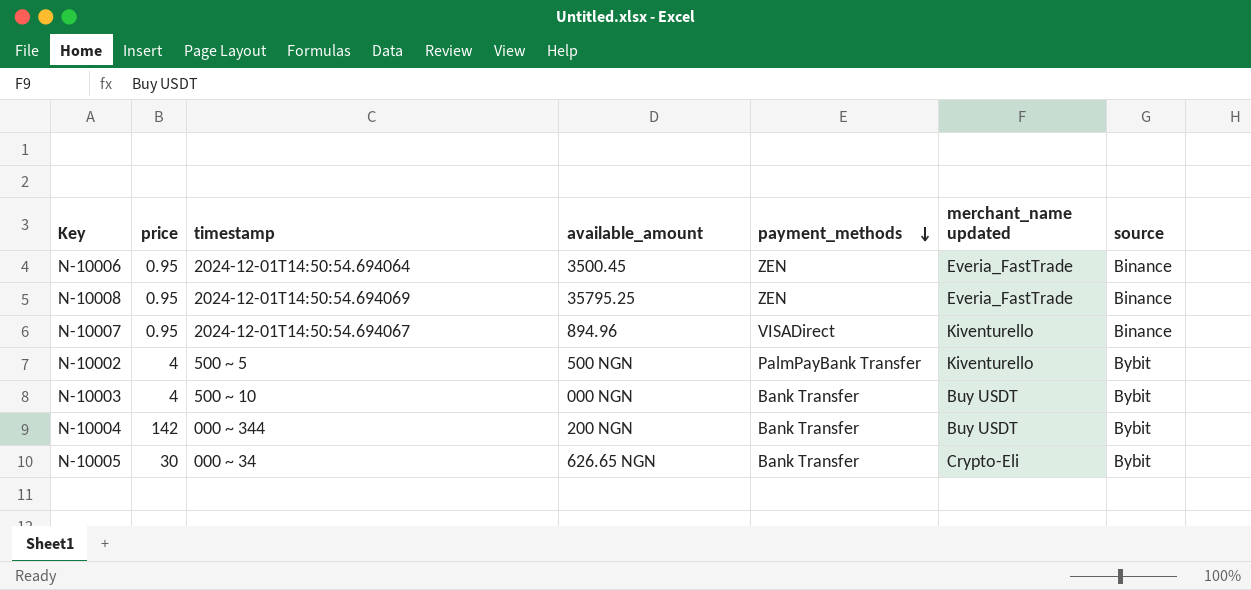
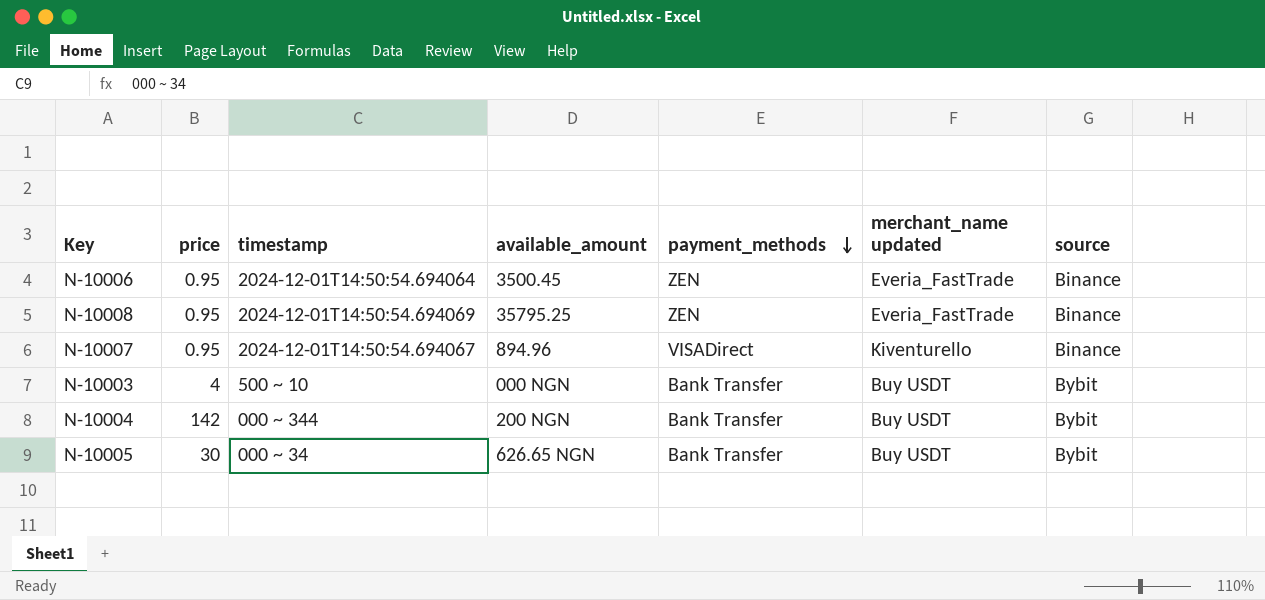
row N-10002: 4 | 500 ~ 5 | 500 NGN | PalmPayBank Transfer | Kiventurello | Bybit -> none
N-10005 | merchant_name updated: Crypto-Eli -> Buy USDT

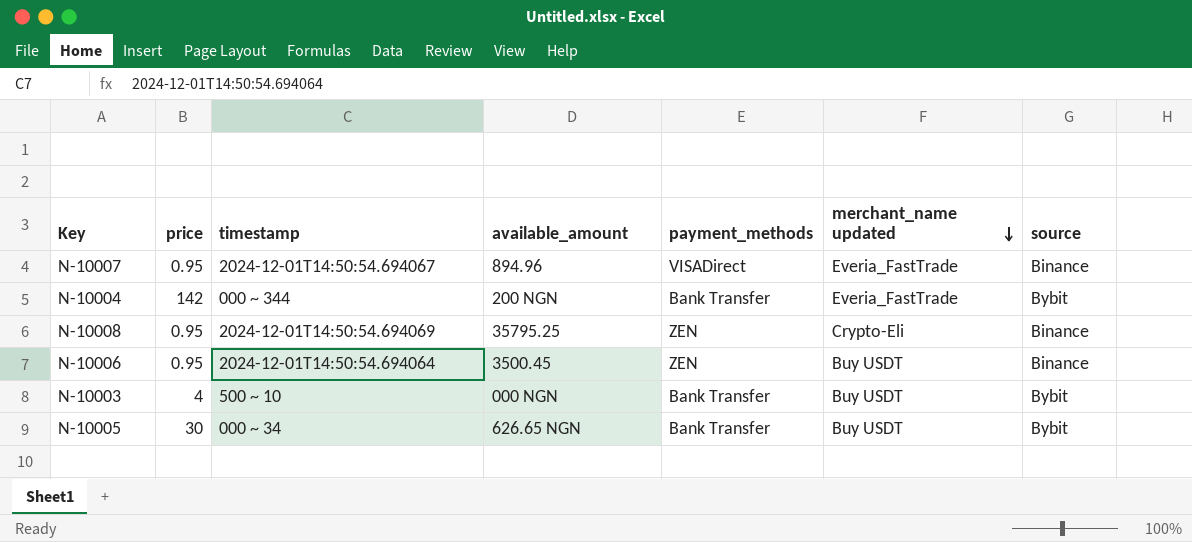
row order: payment_methods descending -> merchant_name updated descending
N-10007 | merchant_name updated: Kiventurello -> Everia_FastTrade
N-10004 | merchant_name updated: Buy USDT -> Everia_FastTrade
N-10008 | merchant_name updated: Everia_FastTrade -> Crypto-Eli
N-10006 | merchant_name updated: Everia_FastTrade -> Buy USDT

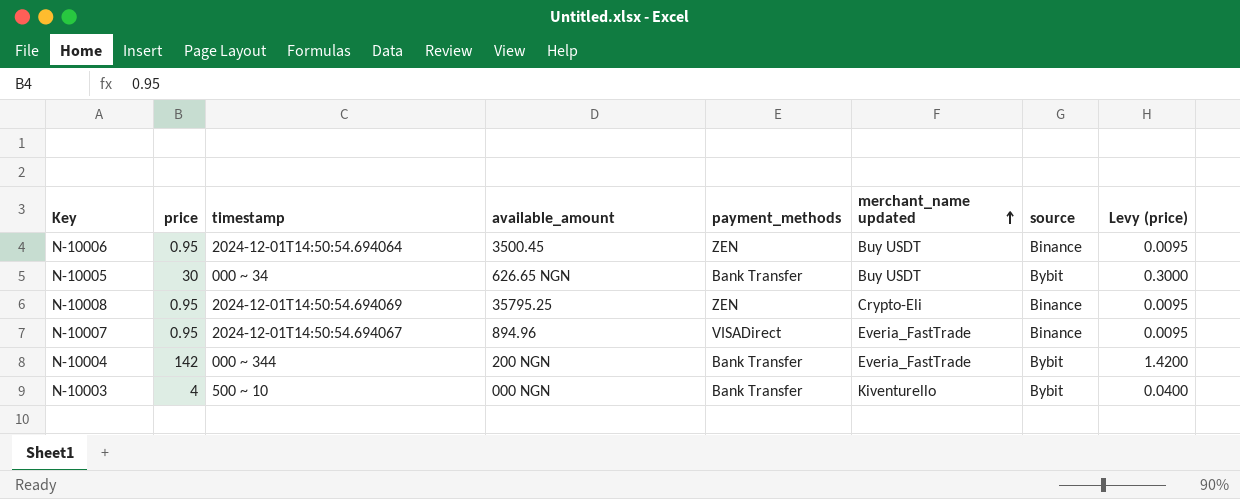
row order: merchant_name updated descending -> merchant_name updated ascending
column Levy (price) | formula: none -> [price] * 0.01
N-10003 | merchant_name updated: Buy USDT -> Kiventurello

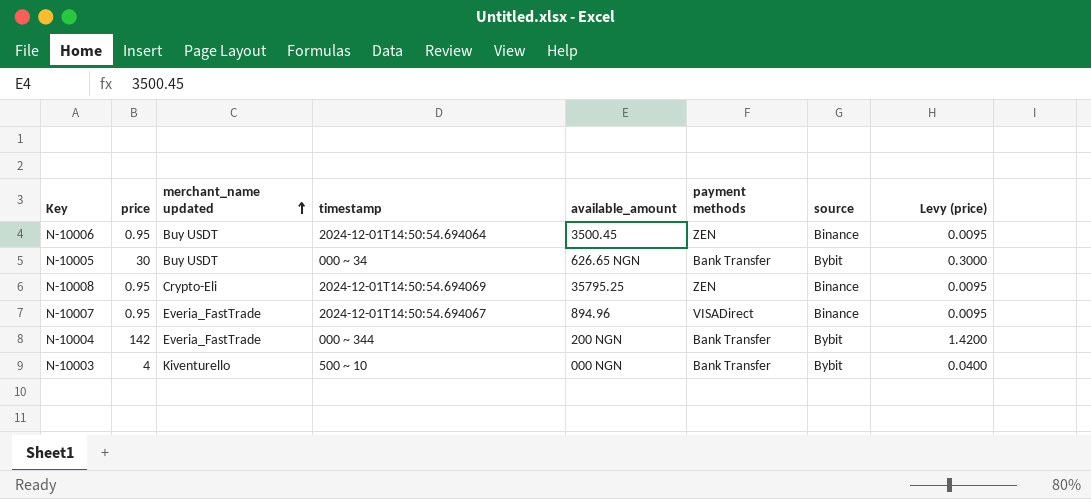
column merchant_name updated | position: 6 -> 3
column name: payment_methods -> payment methods

